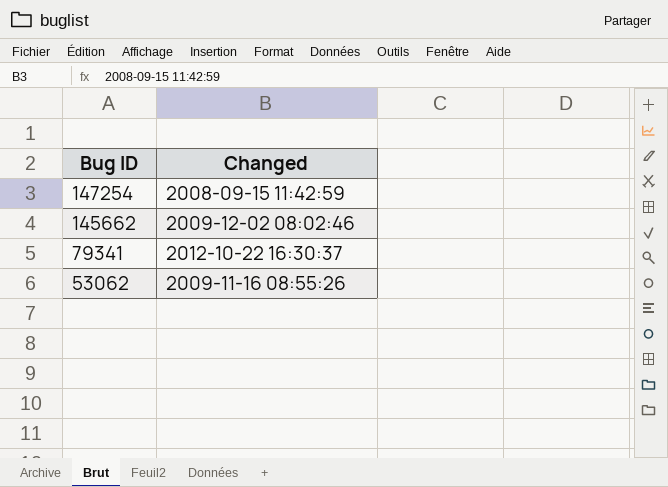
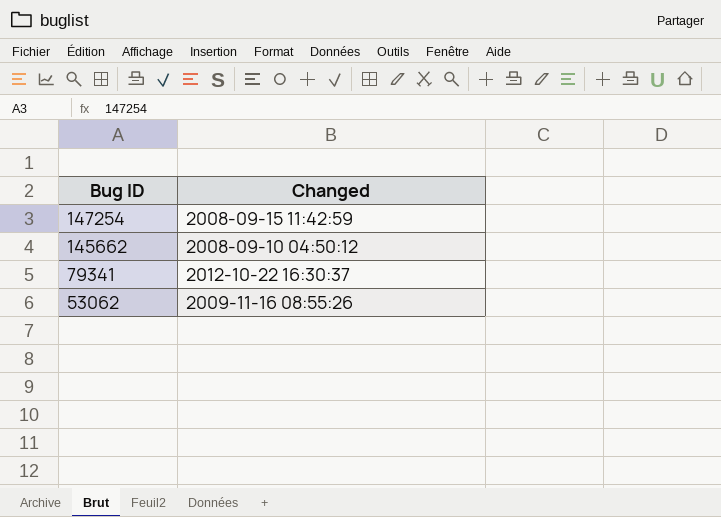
145662 | Changed: 2009-12-02 08:02:46 -> 2008-09-10 04:50:12

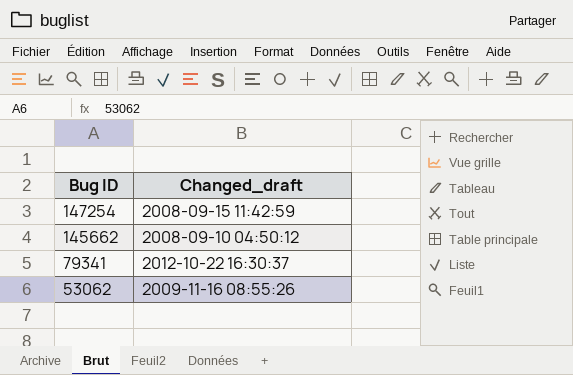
column name: Changed -> Changed_draft

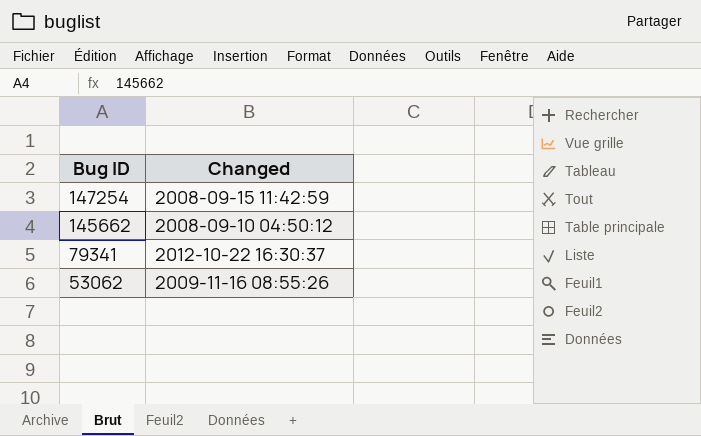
column name: Changed_draft -> Changed

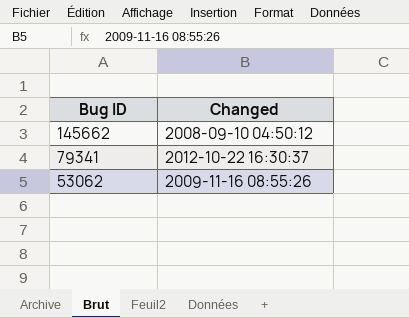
row 147254: 2008-09-15 11:42:59 -> none

